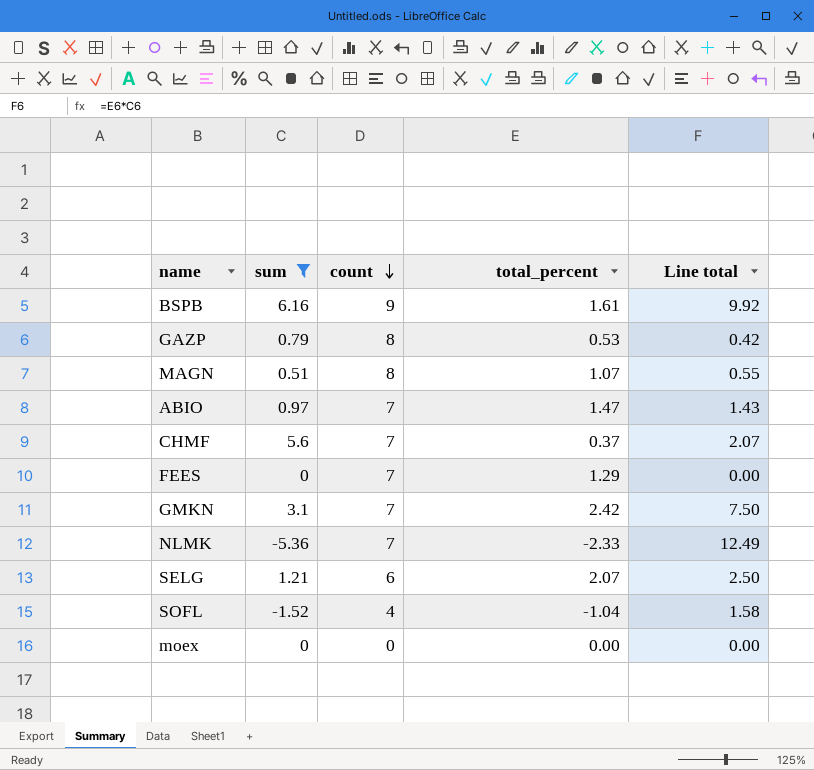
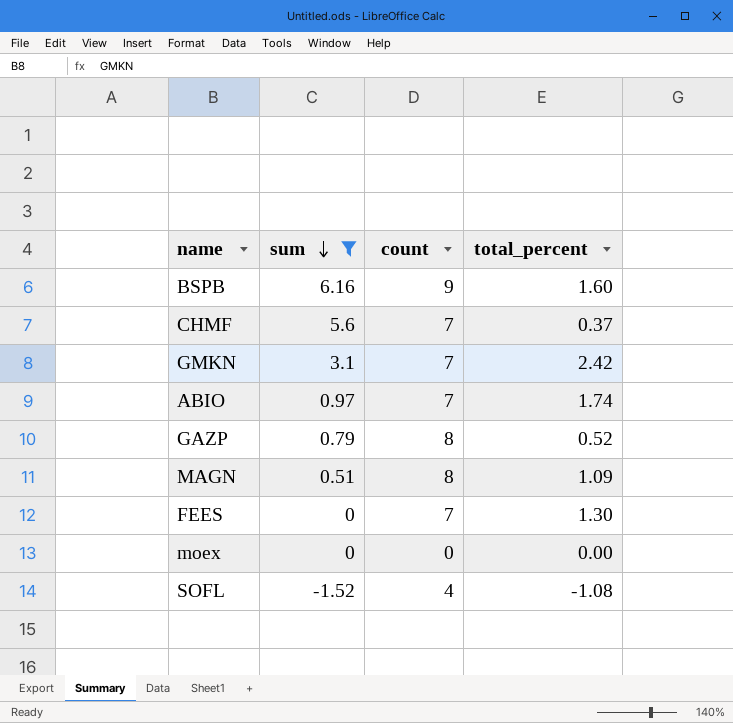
row order: count descending -> sum descending
column Line total | formula: [sum] * [total_percent] -> none
row NLMK: -5.36 | 7 | -2.33 | 12.49 -> none
row SELG: 1.21 | 6 | 2.07 | 2.50 -> none
BSPB | total_percent: 1.61 -> 1.60
ABIO | total_percent: 1.47 -> 1.74
GAZP | total_percent: 0.53 -> 0.52
MAGN | total_percent: 1.07 -> 1.09
FEES | total_percent: 1.29 -> 1.30
SOFL | total_percent: -1.04 -> -1.08

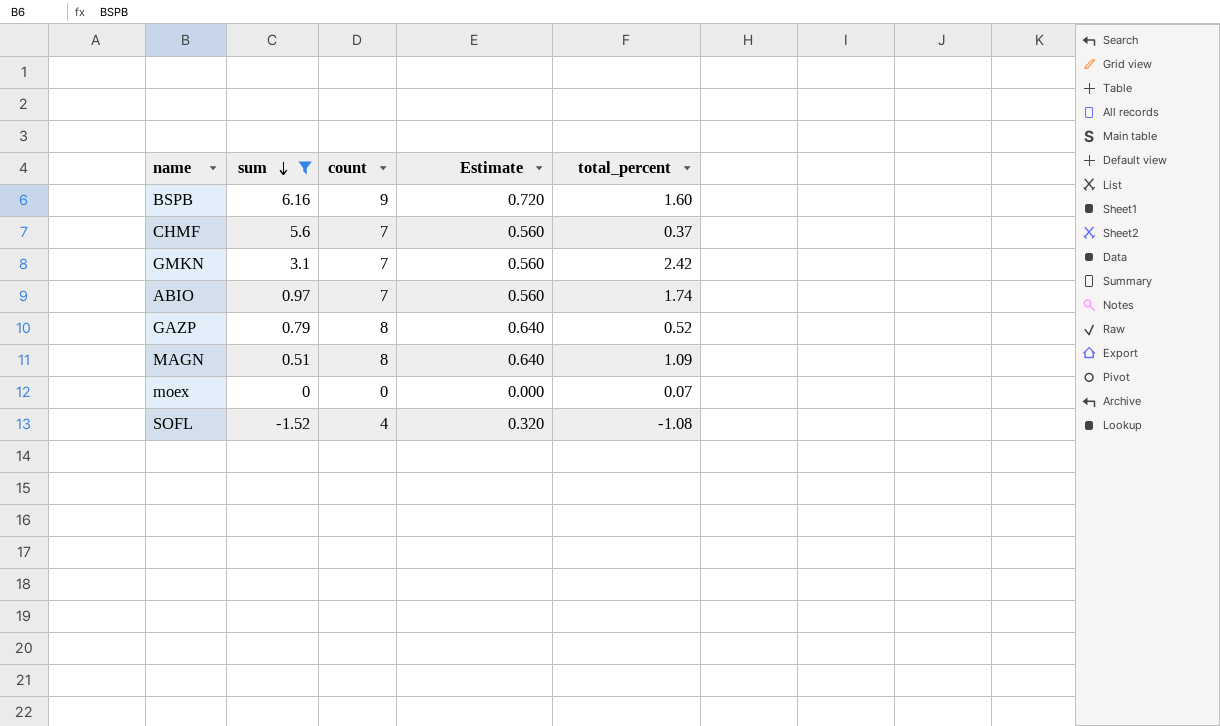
column Estimate | formula: none -> [count] * 0.08
row FEES: 0 | 7 | 1.30 -> none
moex | total_percent: 0.00 -> 0.07

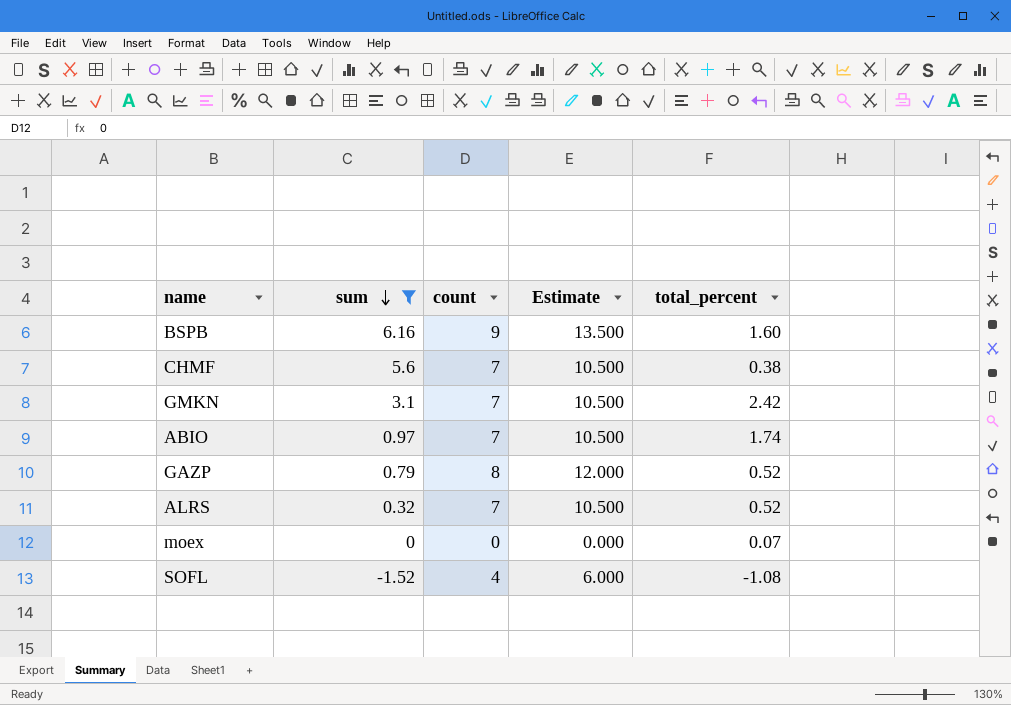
column Estimate | formula: [count] * 0.08 -> [count] * 1.5
row MAGN: 0.51 | 8 | 0.640 | 1.09 -> none
CHMF | total_percent: 0.37 -> 0.38
row ALRS: none -> 0.32 | 7 | 10.500 | 0.52

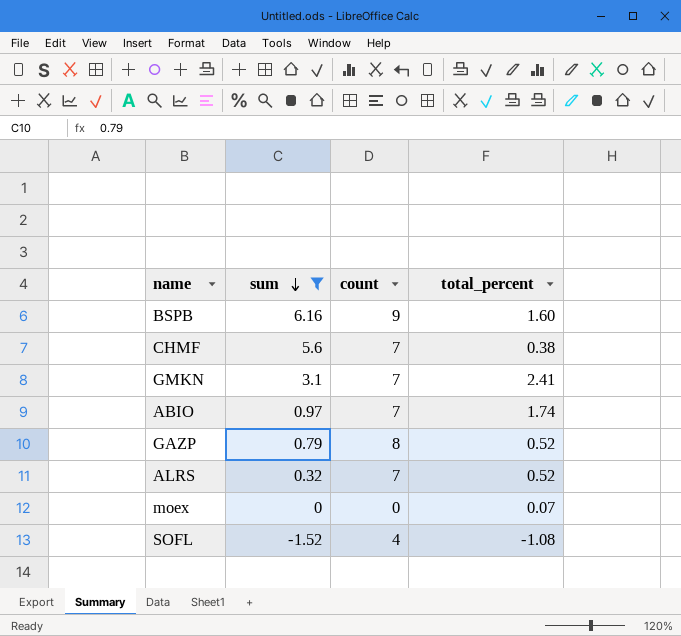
column Estimate | formula: [count] * 1.5 -> none
GMKN | total_percent: 2.42 -> 2.41

